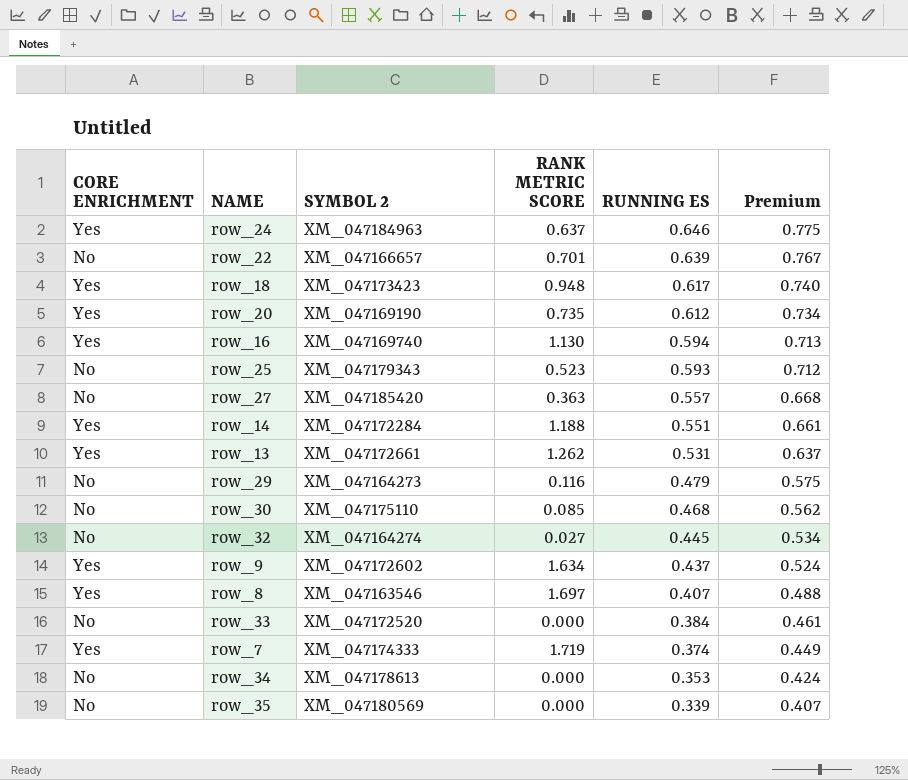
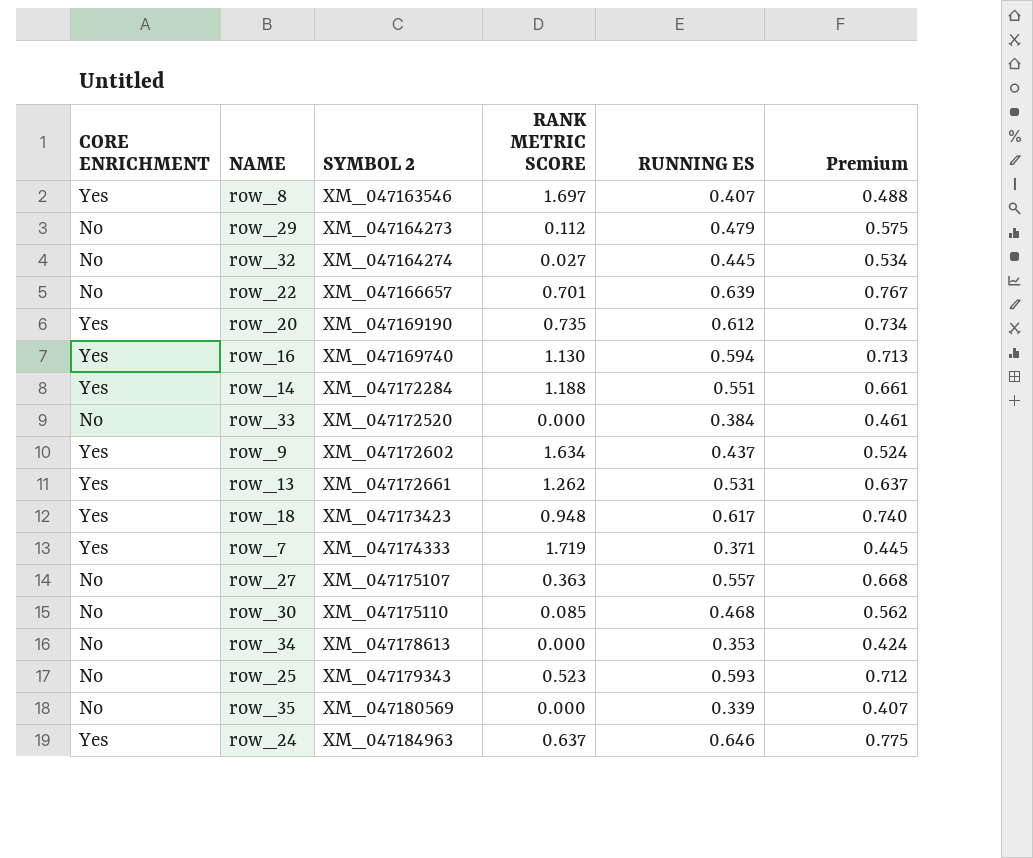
row order: RUNNING ES descending -> SYMBOL 2 ascending
row_29 | RANK METRIC SCORE: 0.116 -> 0.112
row_7 | RUNNING ES: 0.374 -> 0.371
row_7 | Premium: 0.449 -> 0.445
row_27 | SYMBOL 2: XM_047185420 -> XM_047175107

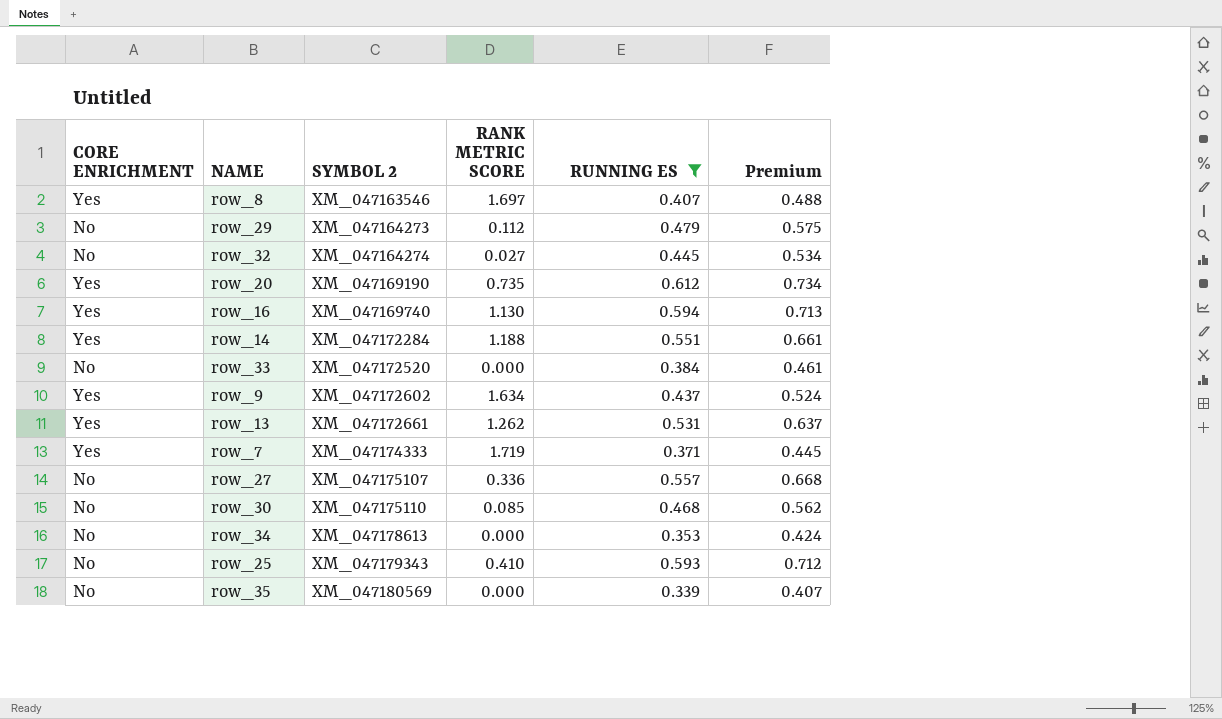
filter: none -> RUNNING ES <= 0.612
row_27 | RANK METRIC SCORE: 0.363 -> 0.336
row_25 | RANK METRIC SCORE: 0.523 -> 0.410

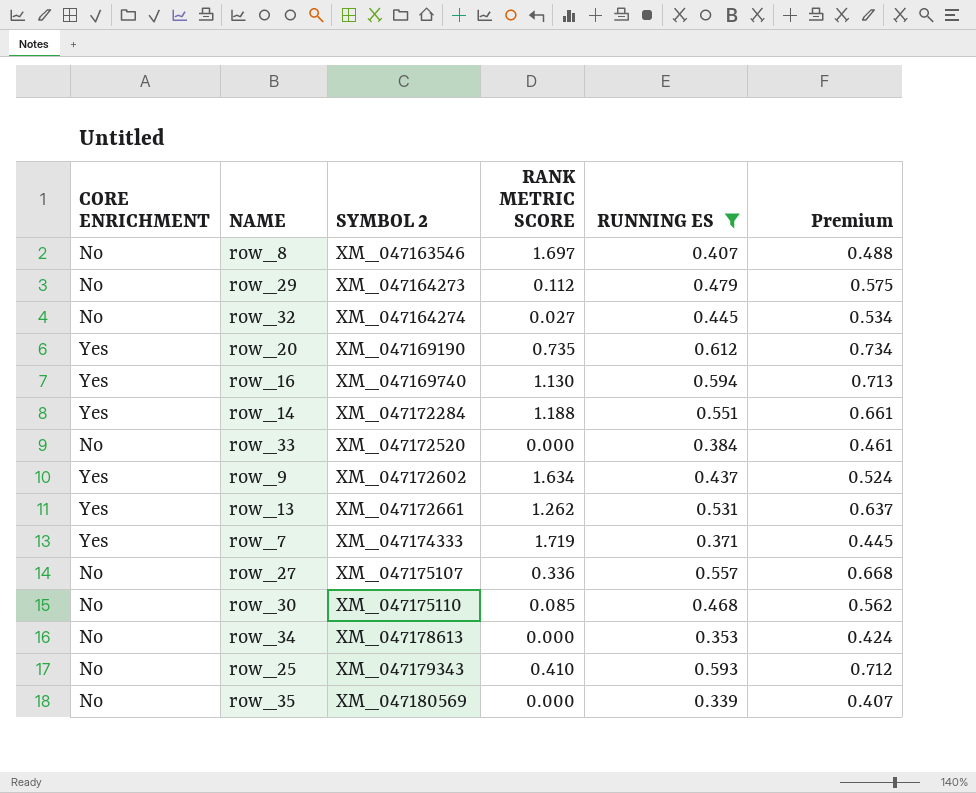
row_8 | CORE ENRICHMENT: Yes -> No

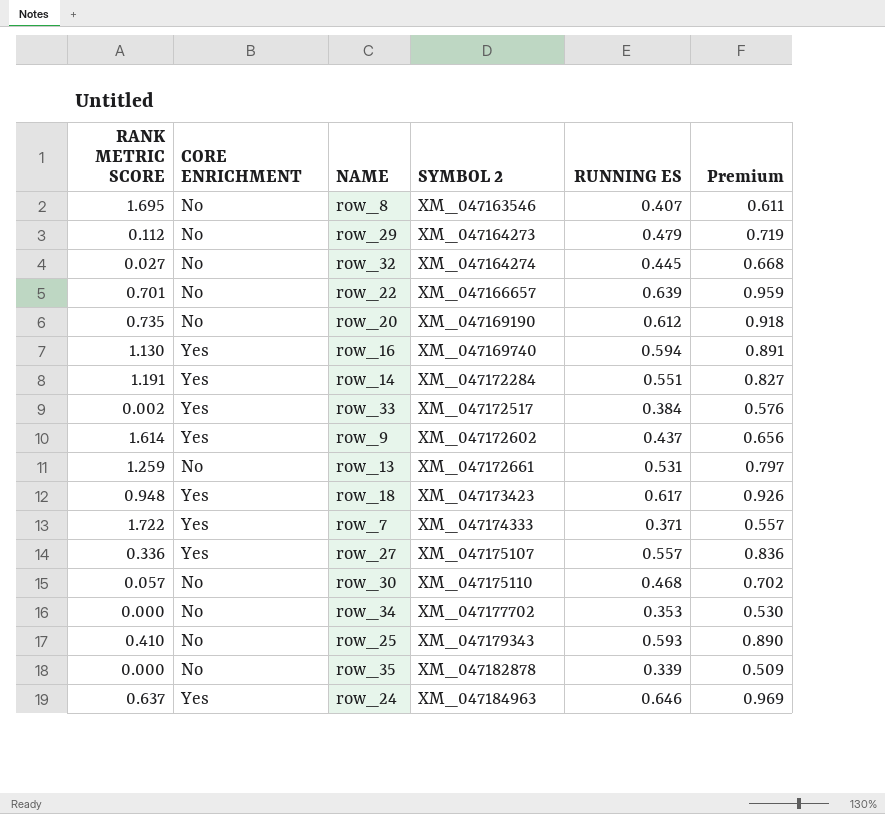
filter: RUNNING ES <= 0.612 -> none
column RANK METRIC SCORE | position: 4 -> 1
column Premium | formula: [RUNNING ES] * 1.2 -> [RUNNING ES] * 1.5
row_8 | RANK METRIC SCORE: 1.697 -> 1.695
row_20 | CORE ENRICHMENT: Yes -> No
row_14 | RANK METRIC SCORE: 1.188 -> 1.191
row_33 | RANK METRIC SCORE: 0.000 -> 0.002
row_33 | CORE ENRICHMENT: No -> Yes
row_33 | SYMBOL 2: XM_047172520 -> XM_047172517
row_9 | RANK METRIC SCORE: 1.634 -> 1.614
row_13 | RANK METRIC SCORE: 1.262 -> 1.259
row_13 | CORE ENRICHMENT: Yes -> No
row_7 | RANK METRIC SCORE: 1.719 -> 1.722
row_27 | CORE ENRICHMENT: No -> Yes
row_30 | RANK METRIC SCORE: 0.085 -> 0.057
row_34 | SYMBOL 2: XM_047178613 -> XM_047177702
row_35 | SYMBOL 2: XM_047180569 -> XM_047182878

